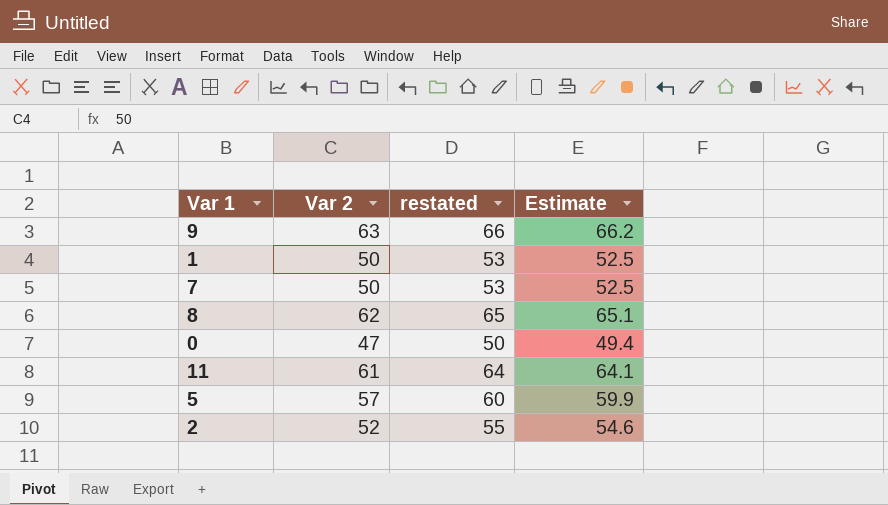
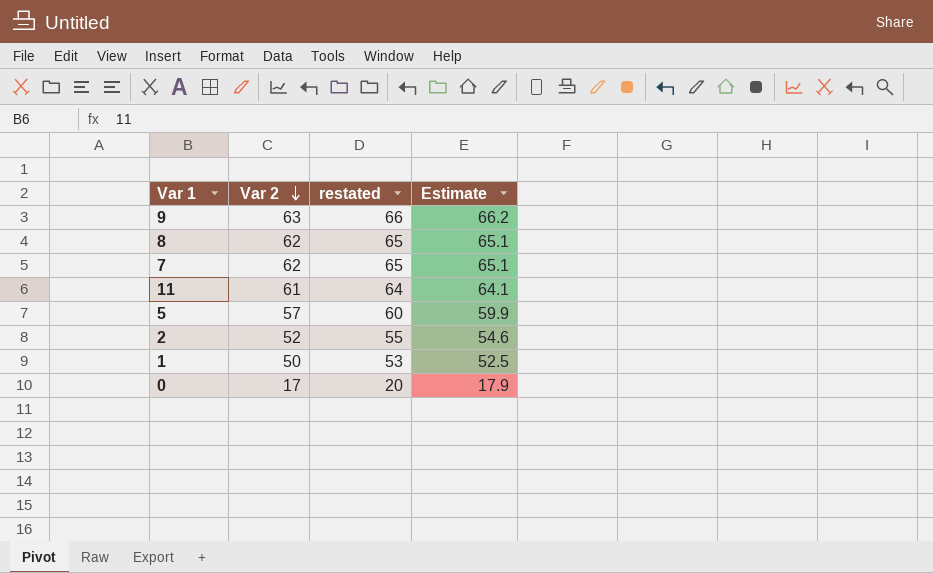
row order: none -> Var 2 descending
7 | Var 2: 50 -> 62
7 | restated: 53 -> 65
7 | Estimate: 52.5 -> 65.1
0 | Var 2: 47 -> 17
0 | restated: 50 -> 20
0 | Estimate: 49.4 -> 17.9

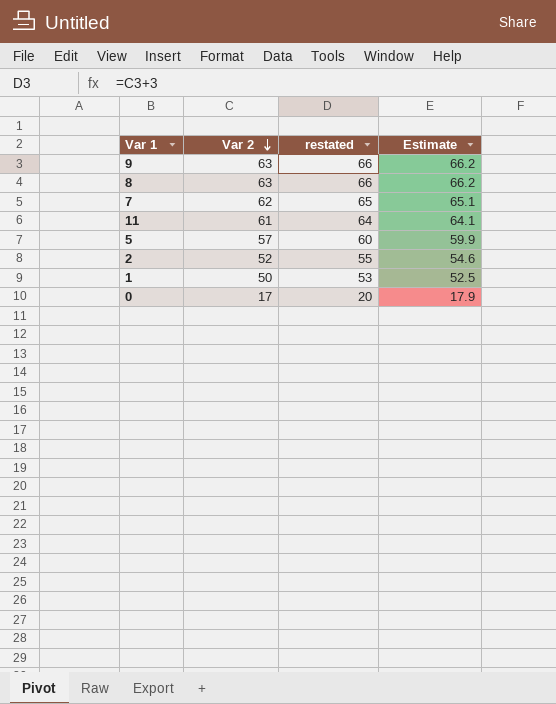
8 | Var 2: 62 -> 63
8 | restated: 65 -> 66
8 | Estimate: 65.1 -> 66.2

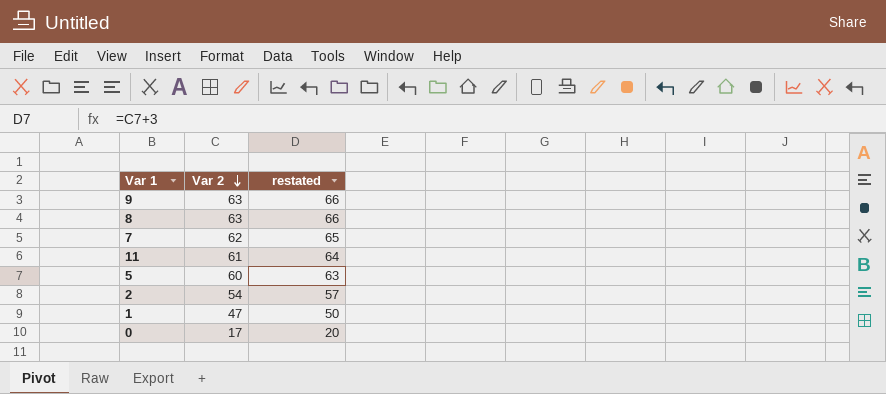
column Estimate | formula: [Var 2] * 1.05 -> none
5 | Var 2: 57 -> 60
5 | restated: 60 -> 63
2 | Var 2: 52 -> 54
2 | restated: 55 -> 57
1 | Var 2: 50 -> 47
1 | restated: 53 -> 50

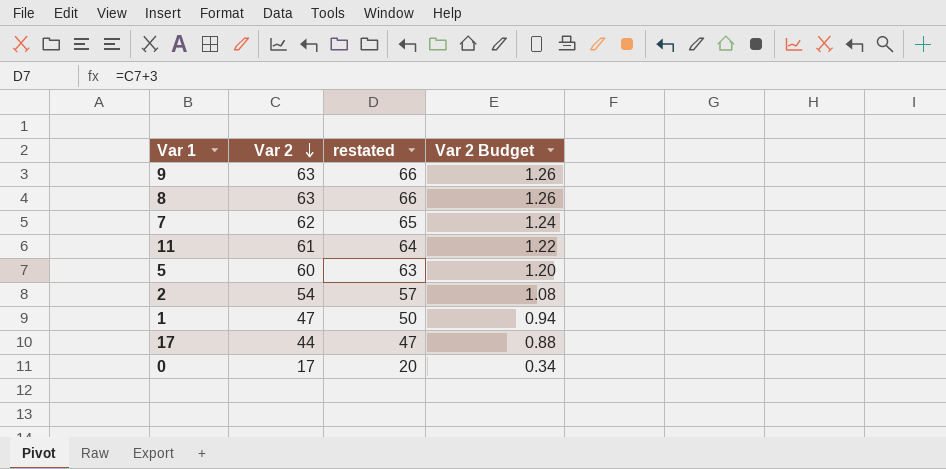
column Var 2 Budget | formula: none -> [Var 2] * 0.02
row 17: none -> 44 | 47 | 0.88

